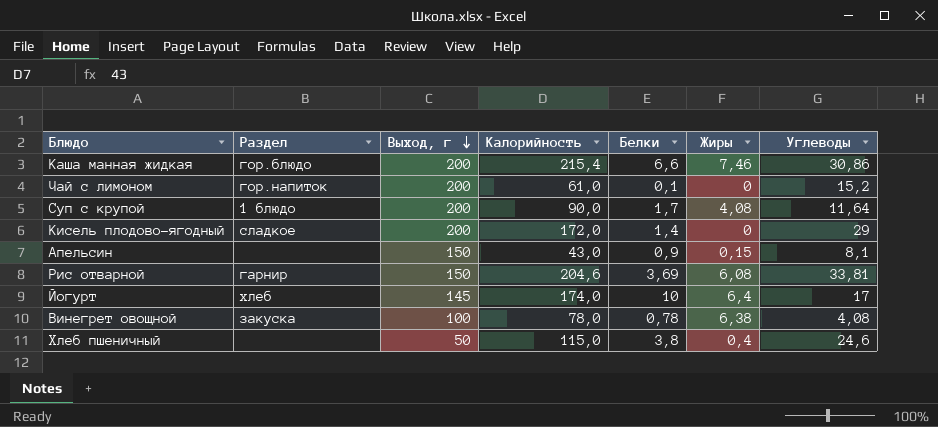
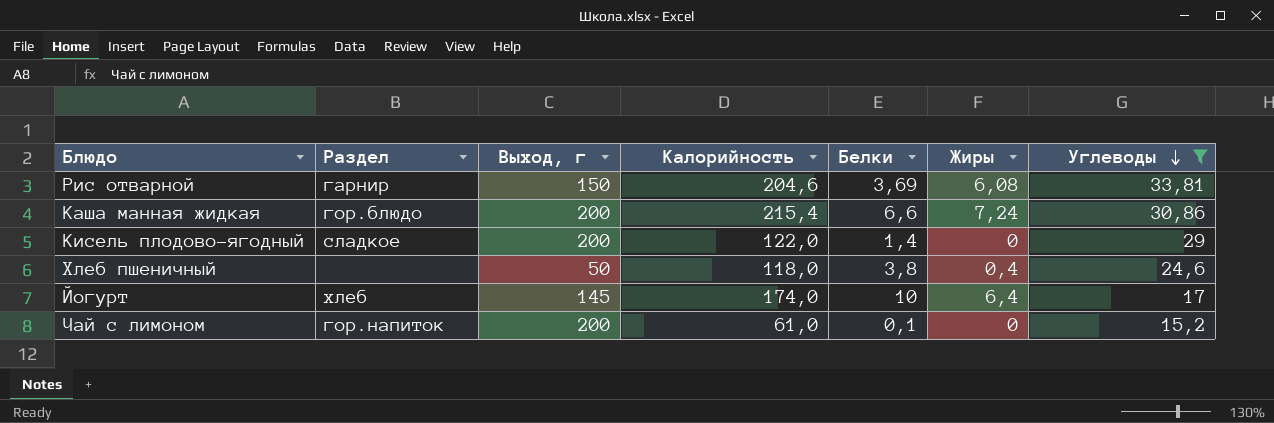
filter: none -> Углеводы >= 15,2
row order: Выход, г descending -> Углеводы descending
Каша манная жидкая | Жиры: 7,46 -> 7,24
Кисель плодово-ягодный | Калорийность: 172,0 -> 122,0
Хлеб пшеничный | Калорийность: 115,0 -> 118,0

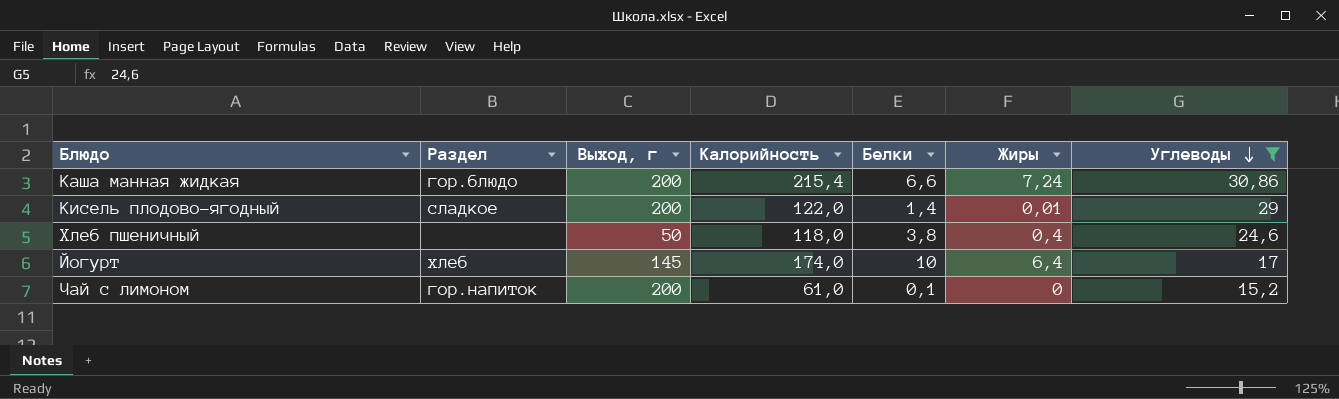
row Рис отварной: гарнир | 150 | 204,6 | 3,69 | 6,08 | 33,81 -> none
Кисель плодово-ягодный | Жиры: 0 -> 0,01

